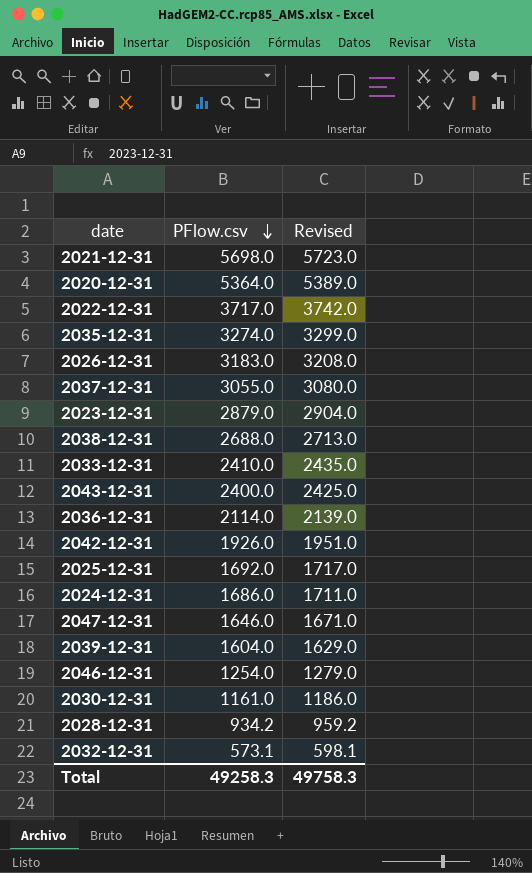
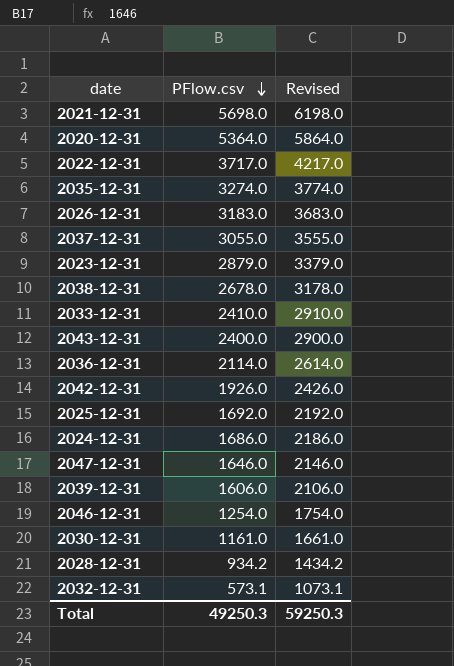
column Revised | formula: [PFlow.csv] + 25 -> [PFlow.csv] + 500
2038-12-31 | PFlow.csv: 2688.0 -> 2678.0
2039-12-31 | PFlow.csv: 1604.0 -> 1606.0
Total | PFlow.csv: 49258.3 -> 49250.3
Total | Revised: 49758.3 -> 59250.3

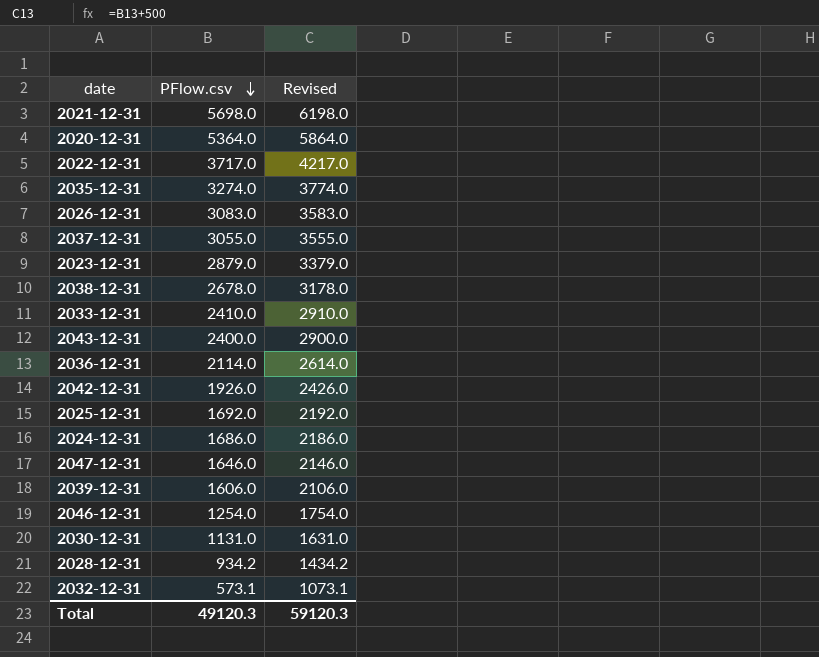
2026-12-31 | PFlow.csv: 3183.0 -> 3083.0
2026-12-31 | Revised: 3683.0 -> 3583.0
2030-12-31 | PFlow.csv: 1161.0 -> 1131.0
2030-12-31 | Revised: 1661.0 -> 1631.0
Total | PFlow.csv: 49250.3 -> 49120.3
Total | Revised: 59250.3 -> 59120.3

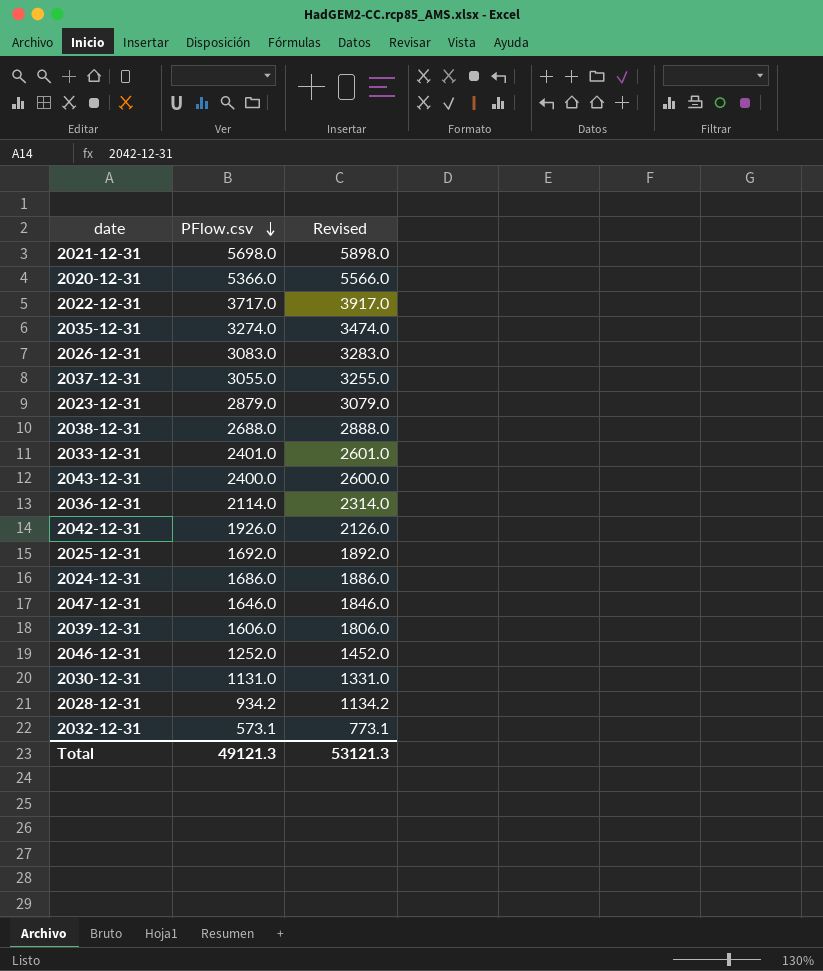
column Revised | formula: [PFlow.csv] + 500 -> [PFlow.csv] + 200
2020-12-31 | PFlow.csv: 5364.0 -> 5366.0
2038-12-31 | PFlow.csv: 2678.0 -> 2688.0
2033-12-31 | PFlow.csv: 2410.0 -> 2401.0
2046-12-31 | PFlow.csv: 1254.0 -> 1252.0
Total | PFlow.csv: 49120.3 -> 49121.3
Total | Revised: 59120.3 -> 53121.3

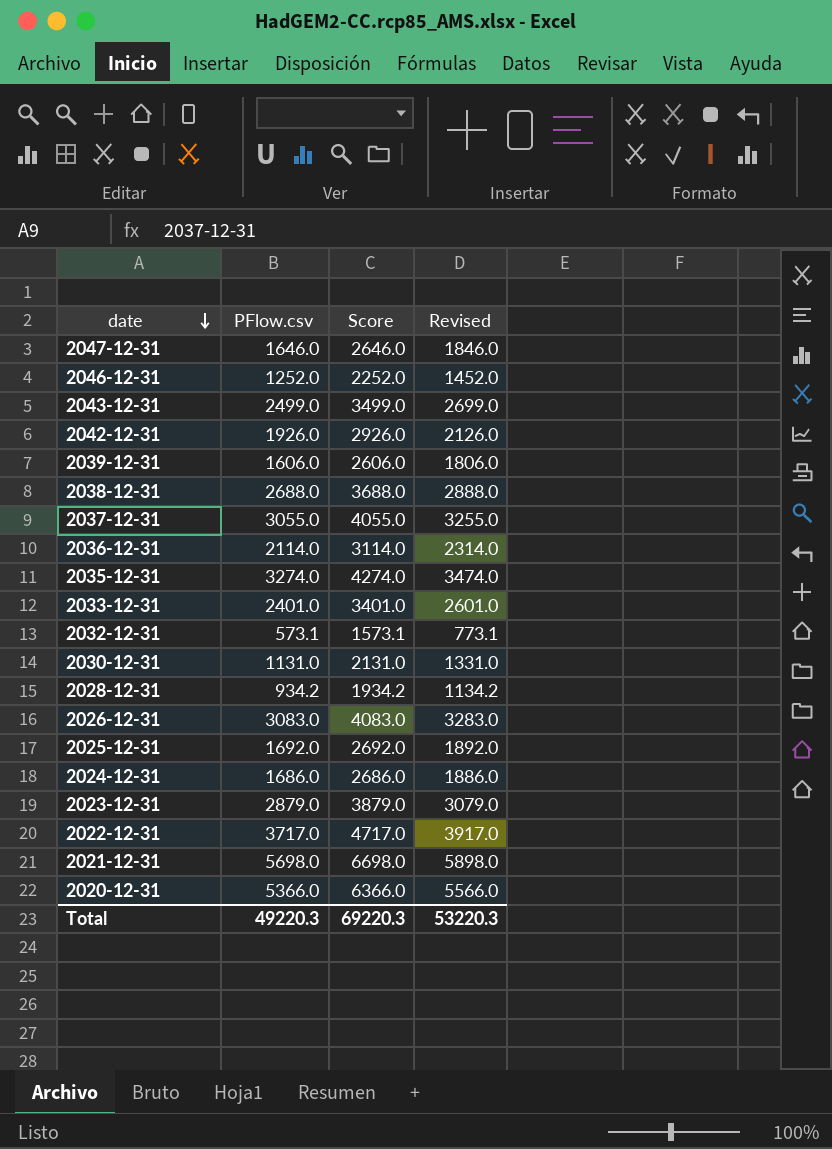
row order: PFlow.csv descending -> date descending
column Score | formula: none -> [PFlow.csv] + 1000
2043-12-31 | PFlow.csv: 2400.0 -> 2499.0
2043-12-31 | Revised: 2600.0 -> 2699.0
Total | PFlow.csv: 49121.3 -> 49220.3
Total | Revised: 53121.3 -> 53220.3

